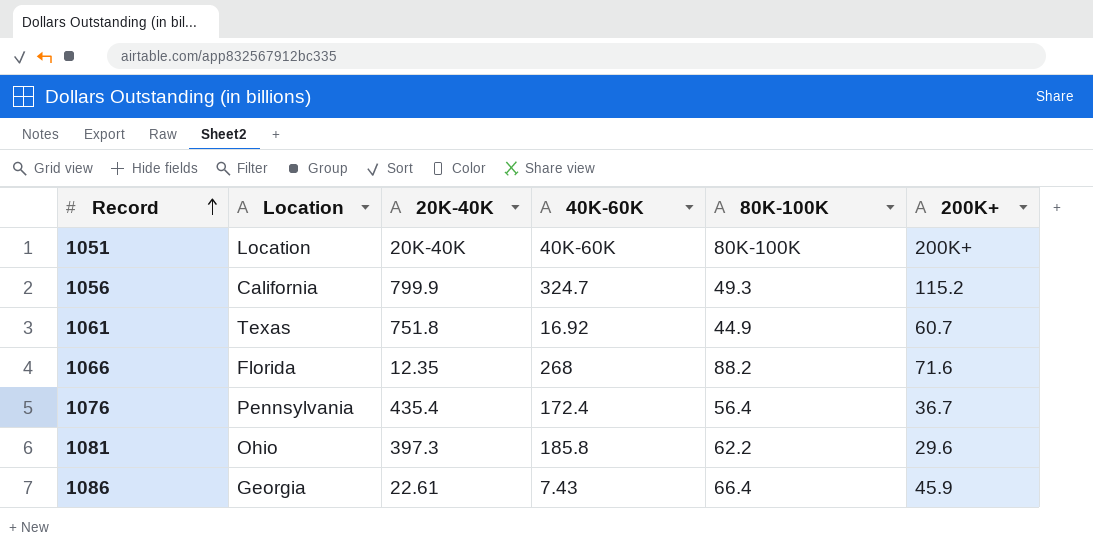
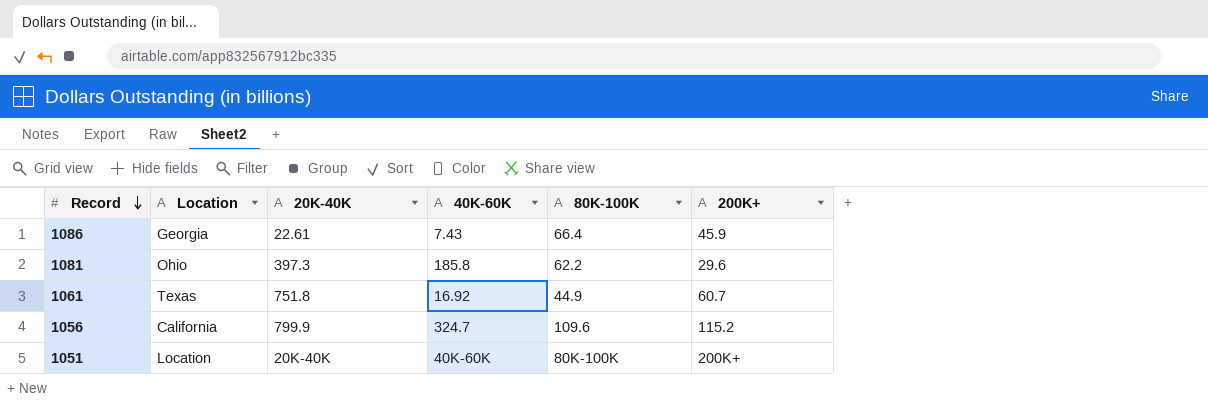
row order: Record ascending -> Record descending
row 1066: Florida | 12.35 | 268 | 88.2 | 71.6 -> none
row 1076: Pennsylvania | 435.4 | 172.4 | 56.4 | 36.7 -> none
1056 | 80K-100K: 49.3 -> 109.6

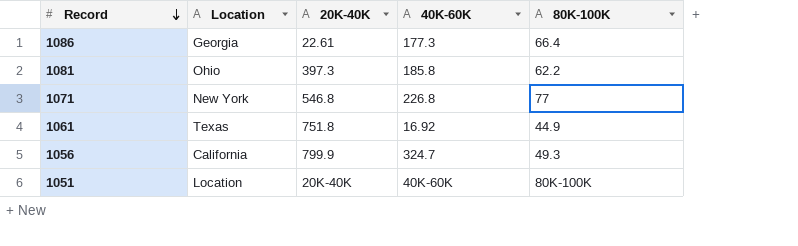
column 200K+ | position: 6 -> none
1086 | 40K-60K: 7.43 -> 177.3
row 1071: none -> New York | 546.8 | 226.8 | 77
1056 | 80K-100K: 109.6 -> 49.3

